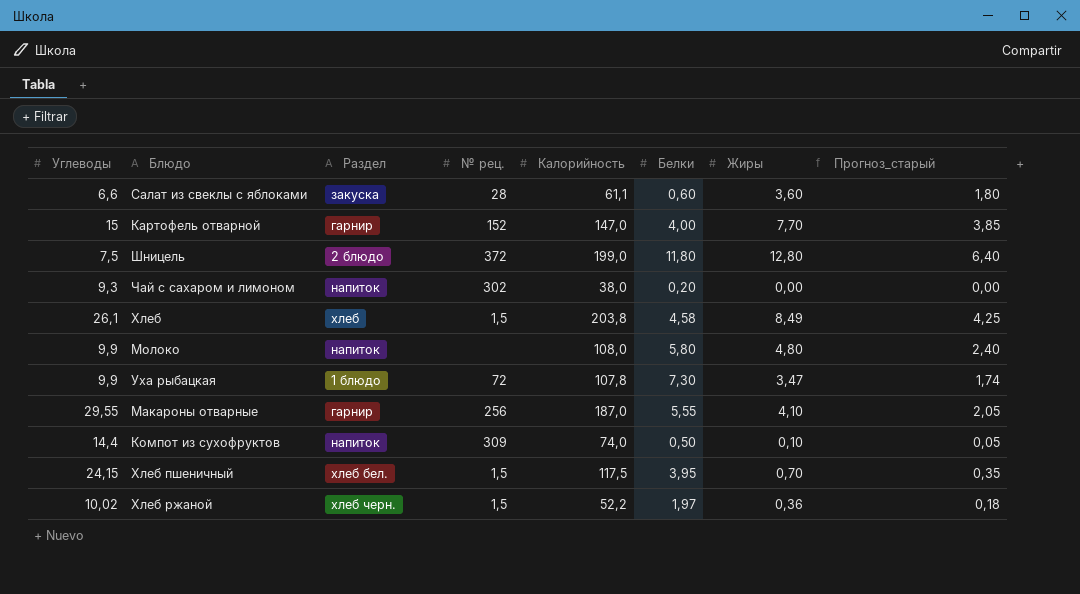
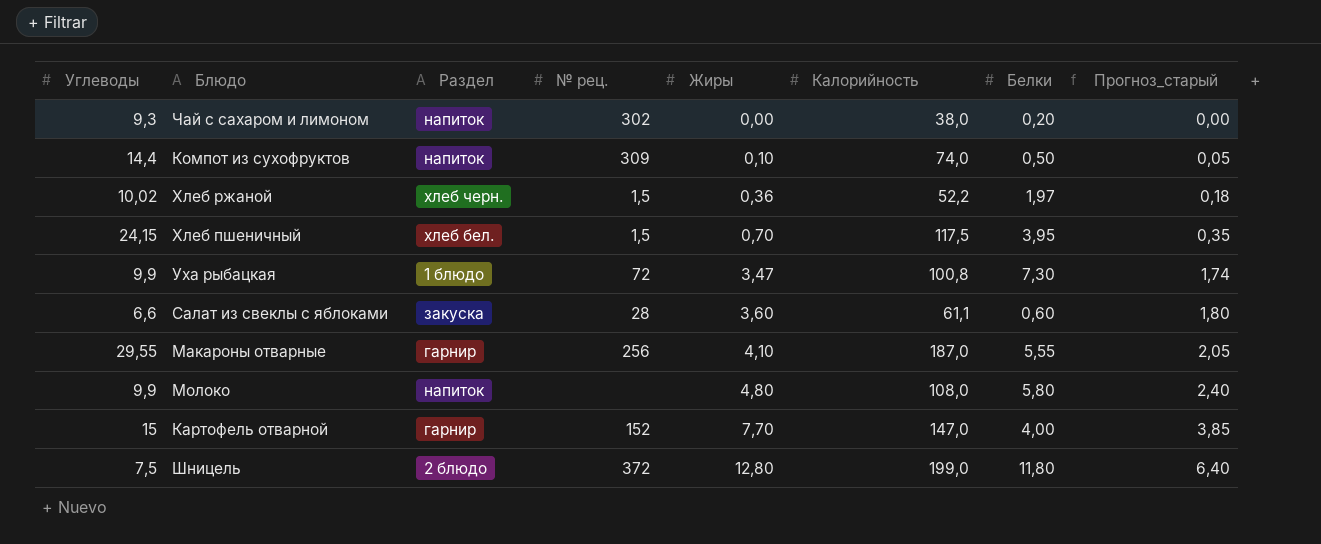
row order: none -> Жиры ascending
column Жиры | position: 7 -> 5
row Хлеб: 26,1 | хлеб | 1,5 | 203,8 | 4,58 | 8,49 | 4,25 -> none
Уха рыбацкая | Калорийность: 107,8 -> 100,8

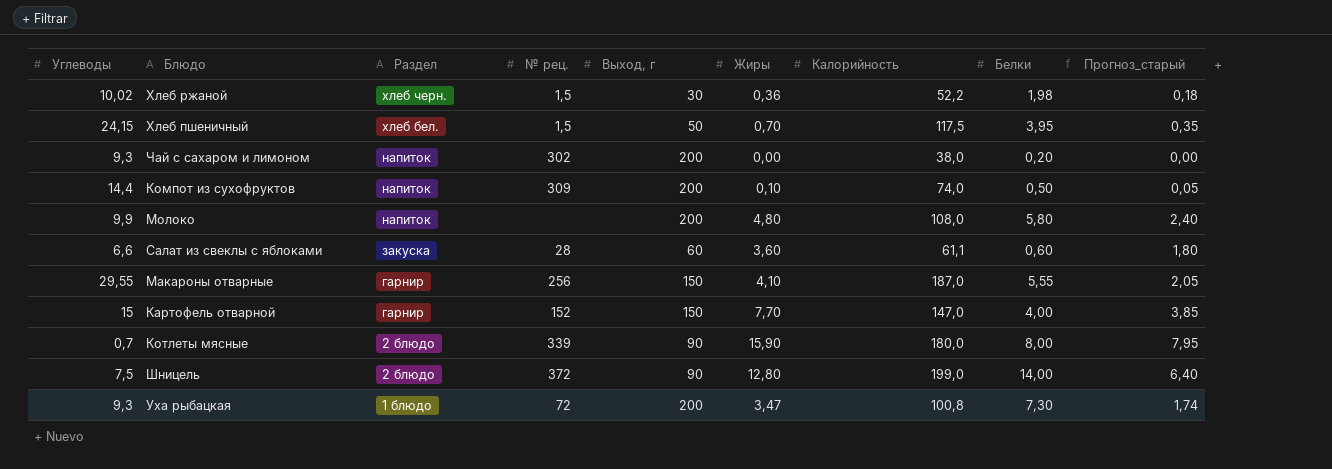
row order: Жиры ascending -> Раздел descending
column Выход, г | position: none -> 5
Хлеб ржаной | Белки: 1,97 -> 1,98
row Котлеты мясные: none -> 0,7 | 2 блюдо | 339 | 90 | 15,90 | 180,0 | 8,00 | 7,95
Шницель | Белки: 11,80 -> 14,00
Уха рыбацкая | Углеводы: 9,9 -> 9,3

